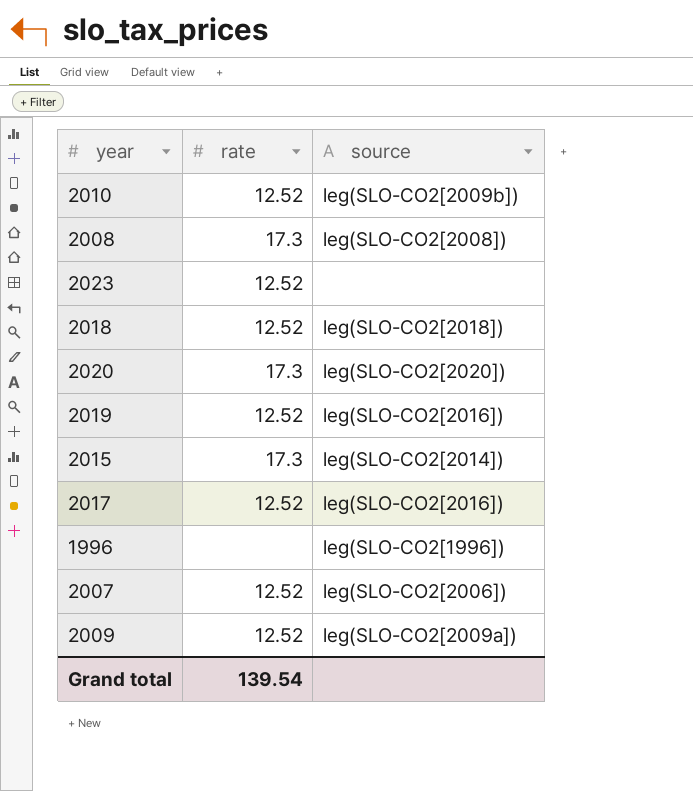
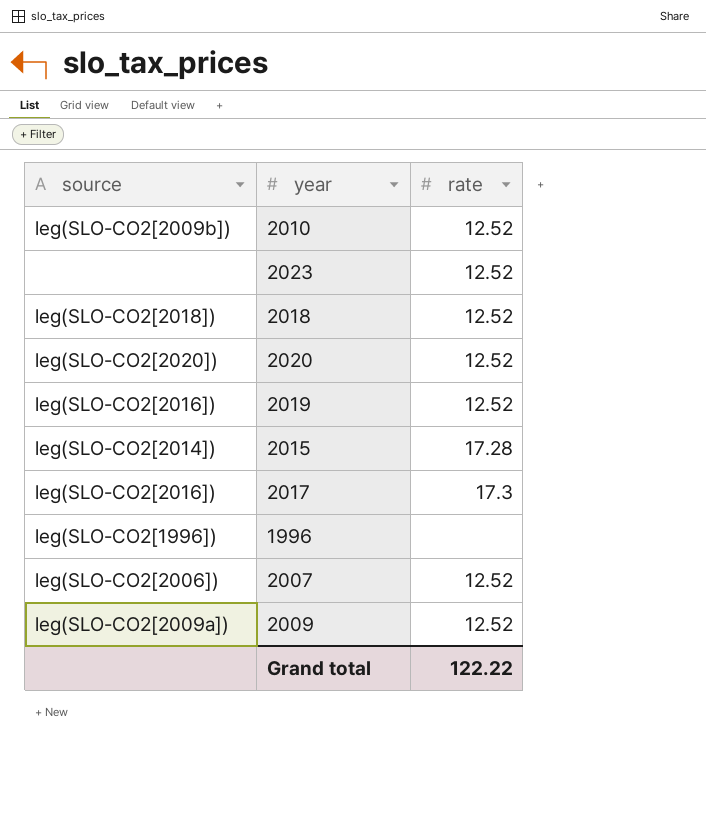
column source | position: 3 -> 1
row 2008: 17.3 | leg(SLO-CO2[2008]) -> none
2020 | rate: 17.3 -> 12.52
2015 | rate: 17.3 -> 17.28
2017 | rate: 12.52 -> 17.3
Grand total | rate: 139.54 -> 122.22

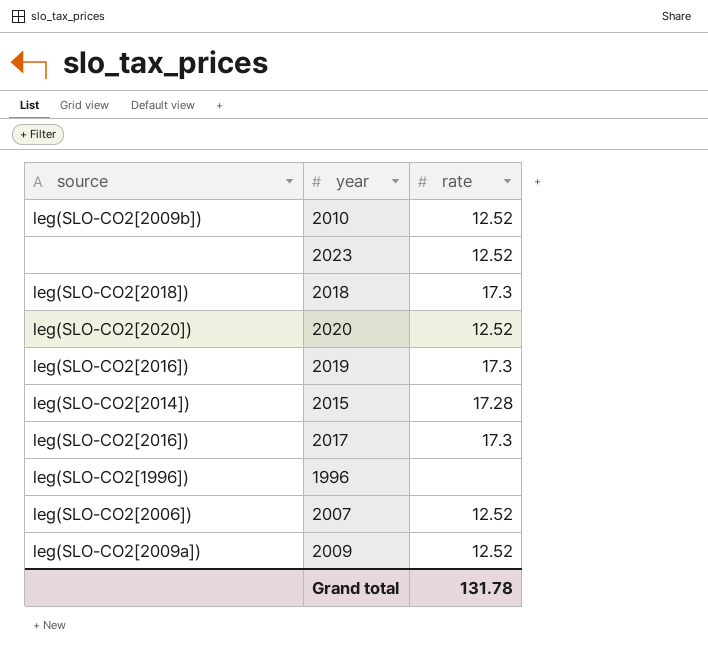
2018 | rate: 12.52 -> 17.3
2019 | rate: 12.52 -> 17.3
Grand total | rate: 122.22 -> 131.78

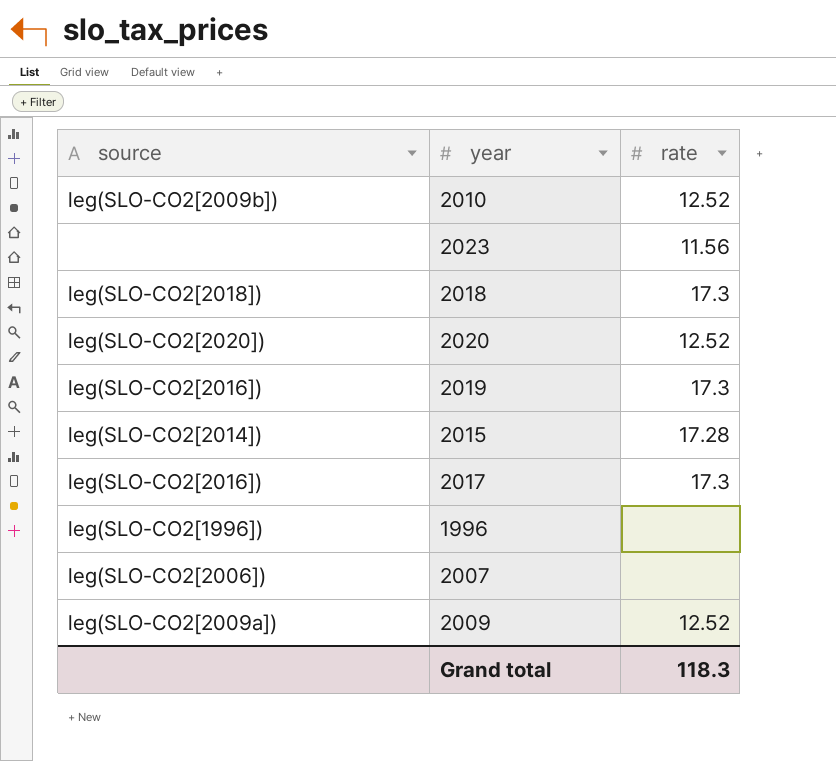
2023 | rate: 12.52 -> 11.56
2007 | rate: 12.52 -> none
Grand total | rate: 131.78 -> 118.3

